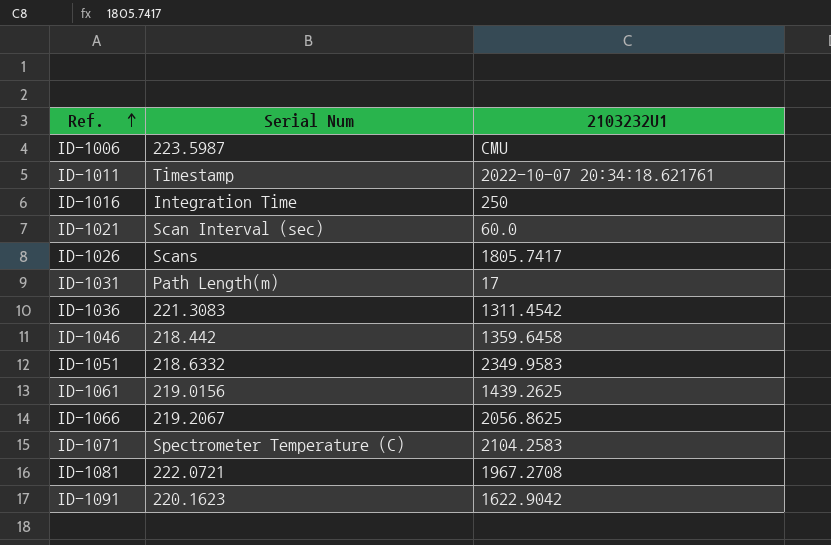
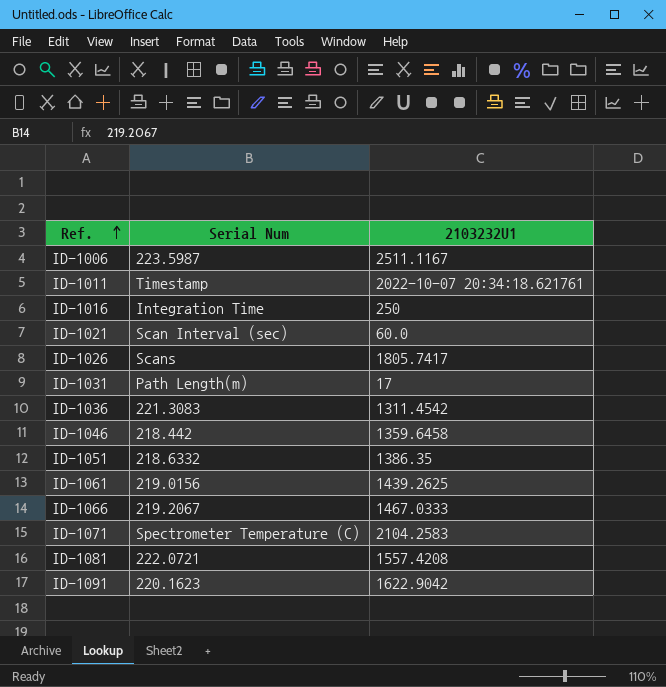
ID-1006 | 2103232U1: CMU -> 2511.1167
ID-1051 | 2103232U1: 2349.9583 -> 1386.35
ID-1066 | 2103232U1: 2056.8625 -> 1467.0333
ID-1081 | 2103232U1: 1967.2708 -> 1557.4208

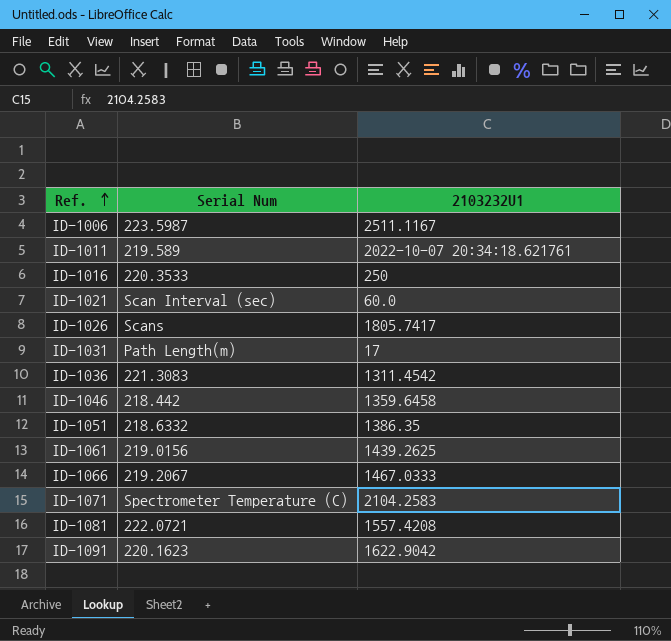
ID-1011 | Serial Num: Timestamp -> 219.589
ID-1016 | Serial Num: Integration Time -> 220.3533

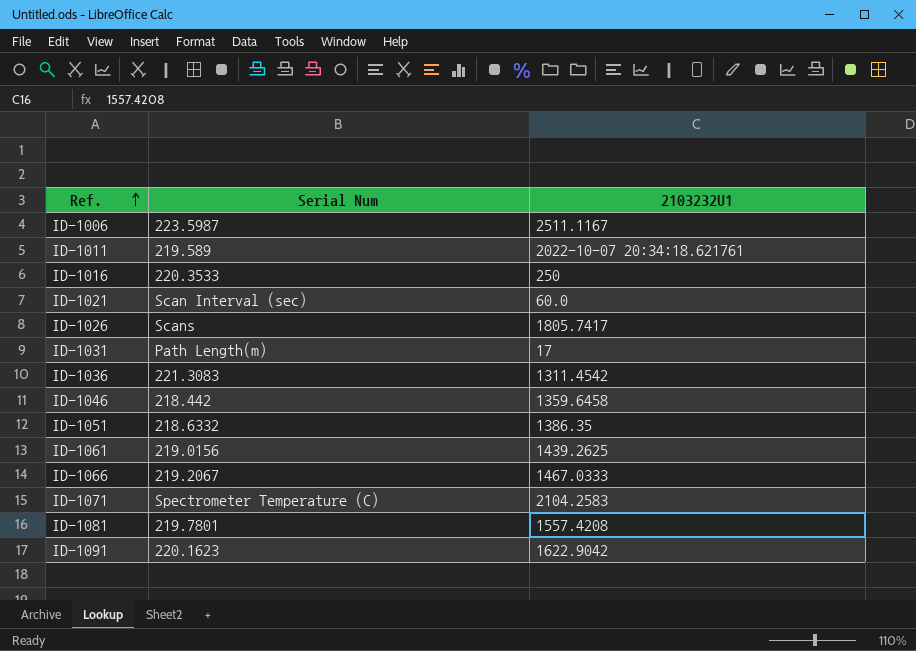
ID-1081 | Serial Num: 222.0721 -> 219.7801

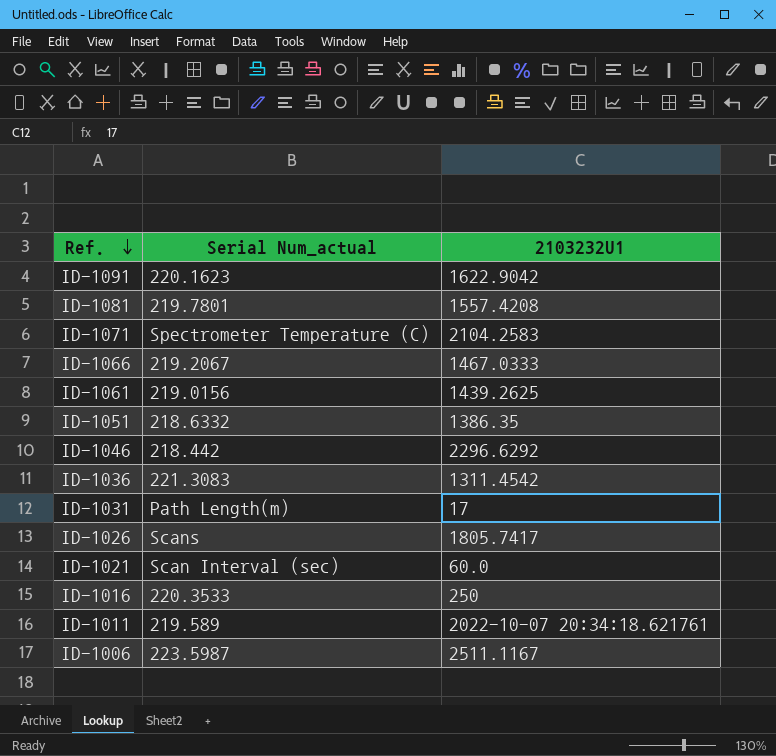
row order: Ref. ascending -> Ref. descending
column name: Serial Num -> Serial Num_actual
ID-1046 | 2103232U1: 1359.6458 -> 2296.6292

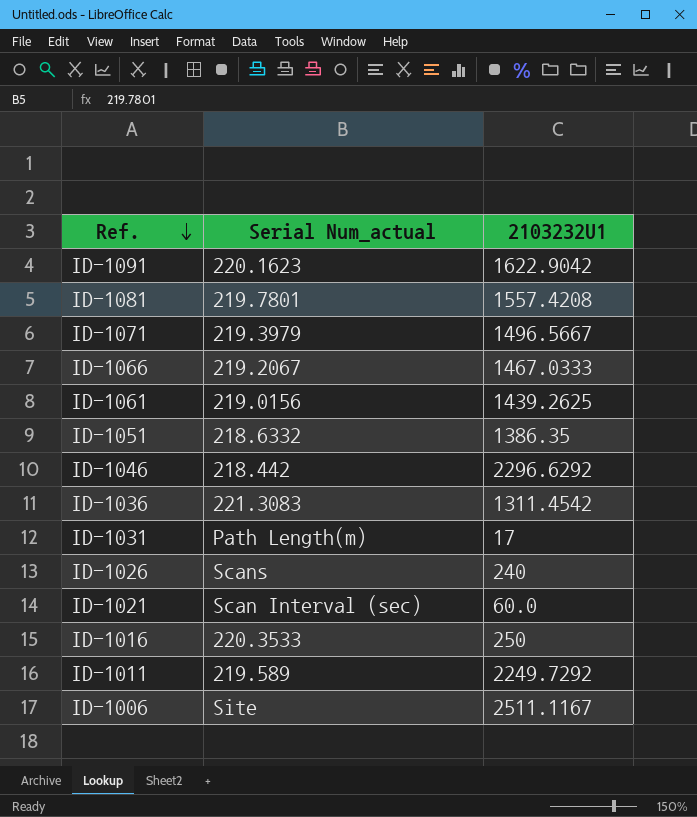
ID-1071 | Serial Num_actual: Spectrometer Temperature (C) -> 219.3979
ID-1071 | 2103232U1: 2104.2583 -> 1496.5667
ID-1026 | 2103232U1: 1805.7417 -> 240
ID-1011 | 2103232U1: 2022-10-07 20:34:18.621761 -> 2249.7292
ID-1006 | Serial Num_actual: 223.5987 -> Site

